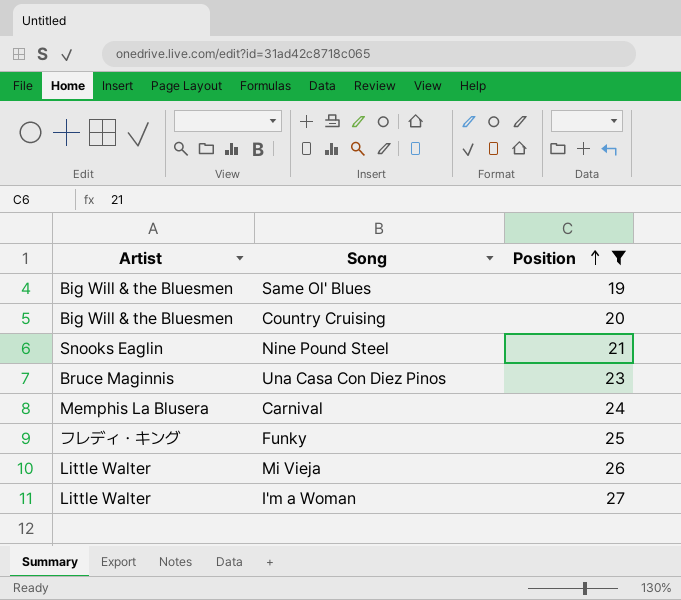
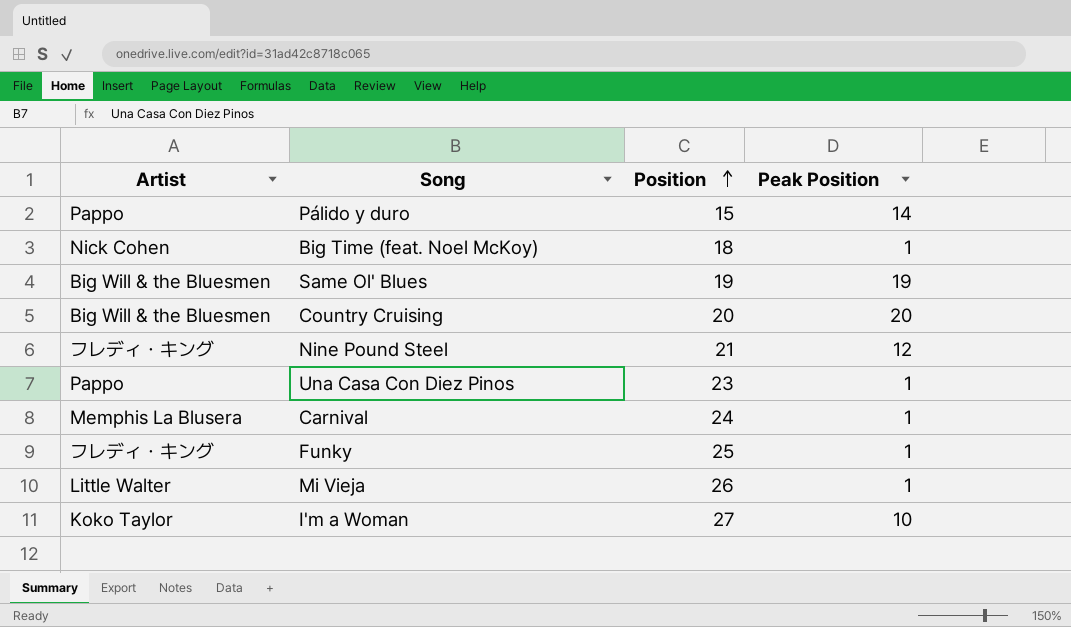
filter: Position >= 19 -> none
column Peak Position | position: none -> 4
Nine Pound Steel | Artist: Snooks Eaglin -> フレディ・キング
Una Casa Con Diez Pinos | Artist: Bruce Maginnis -> Pappo
I'm a Woman | Artist: Little Walter -> Koko Taylor

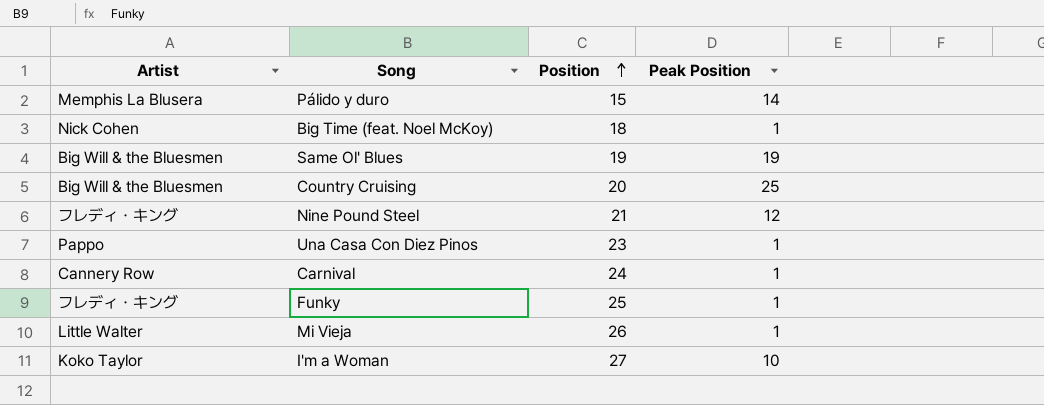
Pálido y duro | Artist: Pappo -> Memphis La Blusera
Country Cruising | Peak Position: 20 -> 25
Carnival | Artist: Memphis La Blusera -> Cannery Row

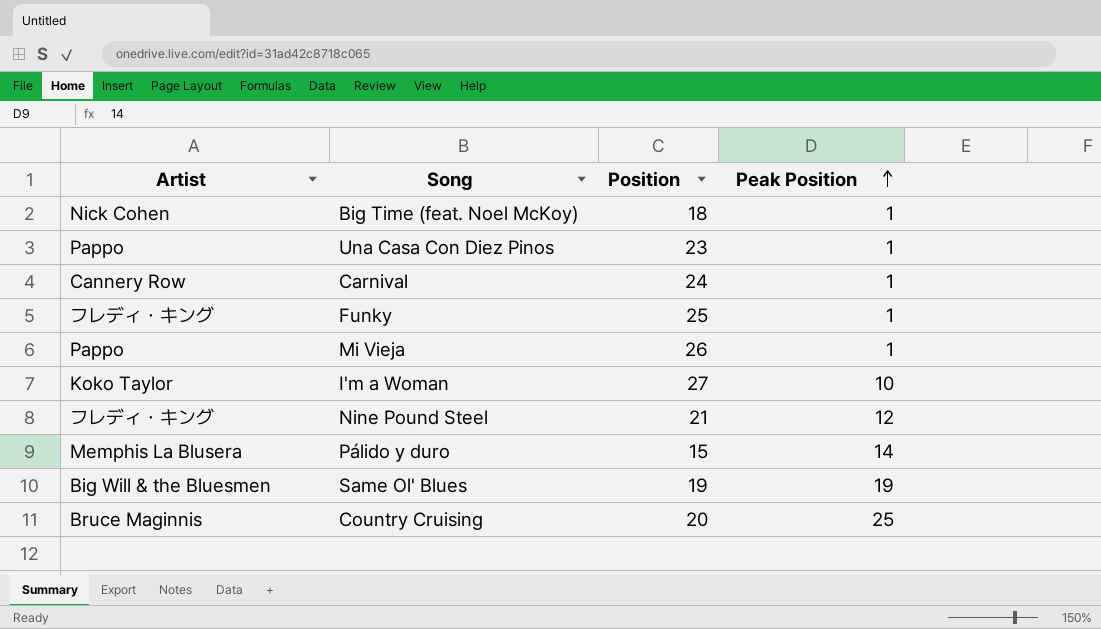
row order: Position ascending -> Peak Position ascending
Mi Vieja | Artist: Little Walter -> Pappo
Country Cruising | Artist: Big Will & the Bluesmen -> Bruce Maginnis

